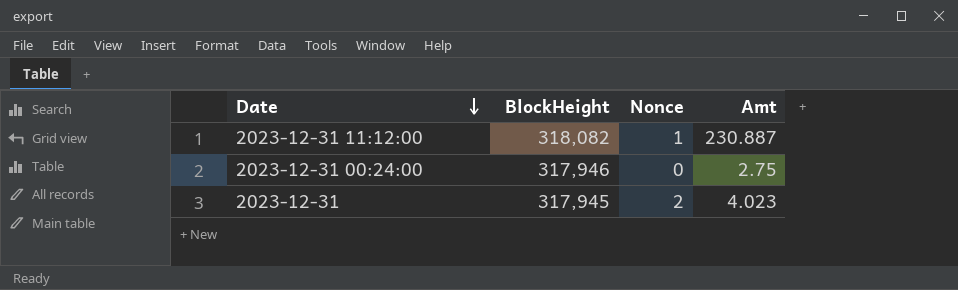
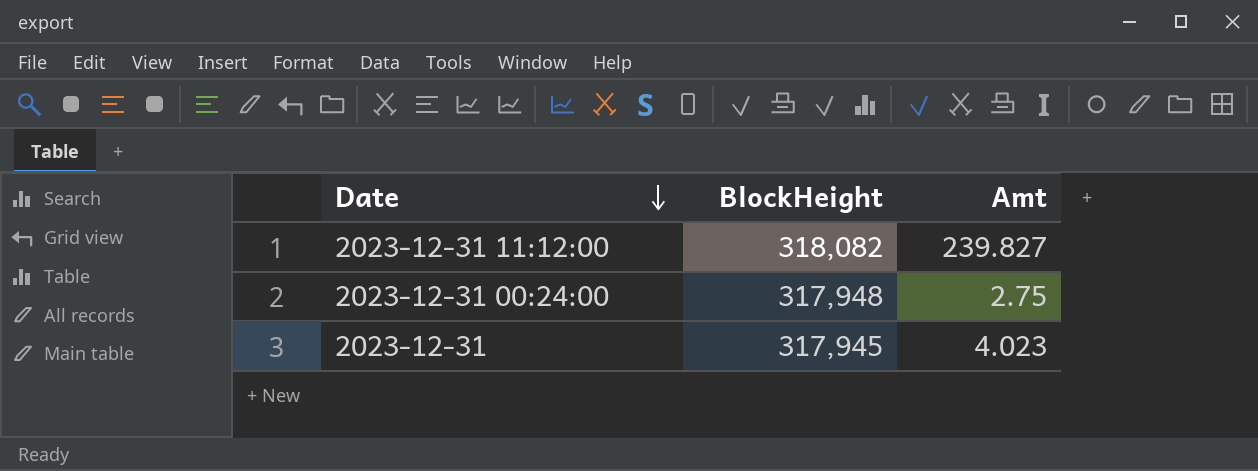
column Nonce | position: 3 -> none
2023-12-31 11:12:00 | Amt: 230.887 -> 239.827
2023-12-31 00:24:00 | BlockHeight: 317,946 -> 317,948

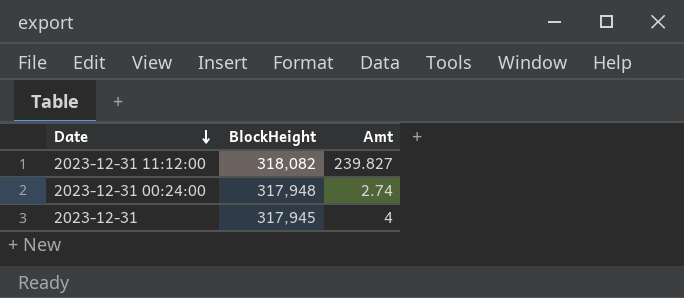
2023-12-31 00:24:00 | Amt: 2.75 -> 2.74
2023-12-31 | Amt: 4.023 -> 4

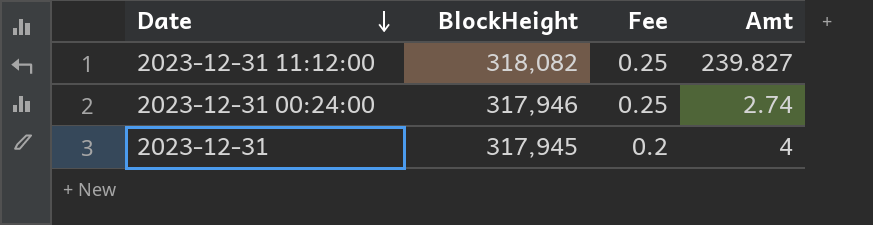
column Fee | position: none -> 3
2023-12-31 00:24:00 | BlockHeight: 317,948 -> 317,946

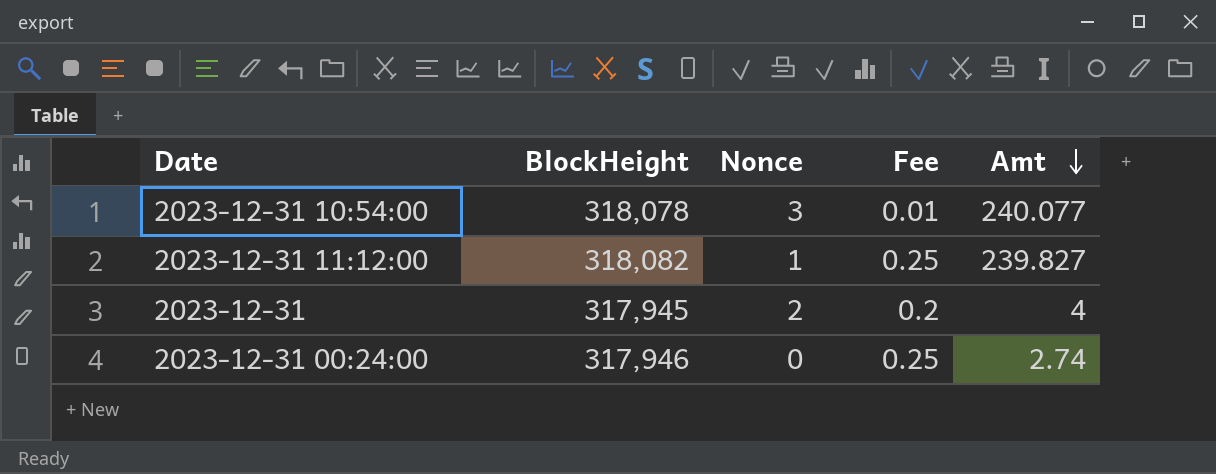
row order: Date descending -> Amt descending
column Nonce | position: none -> 3
row 2023-12-31 10:54:00: none -> 318,078 | 3 | 0.01 | 240.077

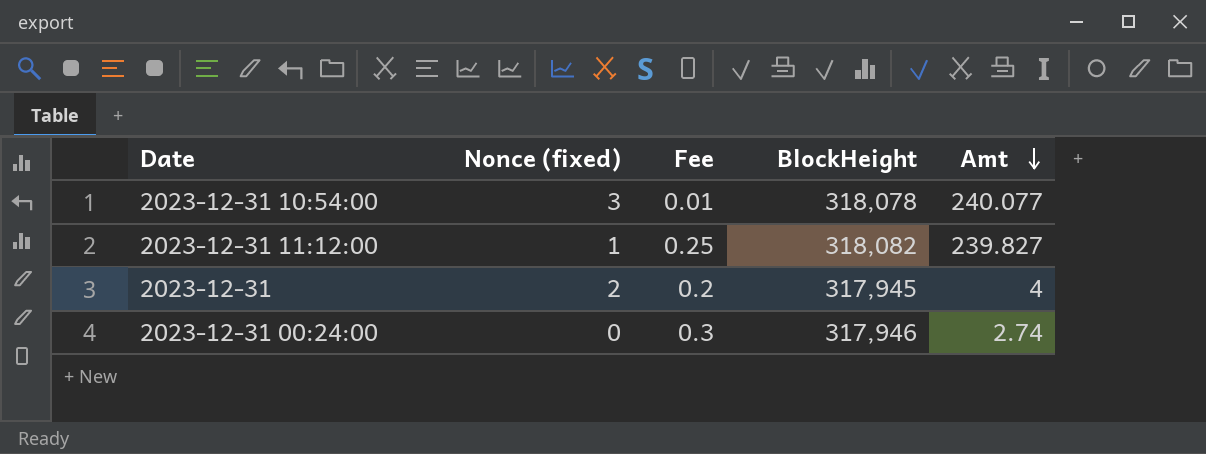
column name: Nonce -> Nonce (fixed)
column BlockHeight | position: 2 -> 4
2023-12-31 00:24:00 | Fee: 0.25 -> 0.3

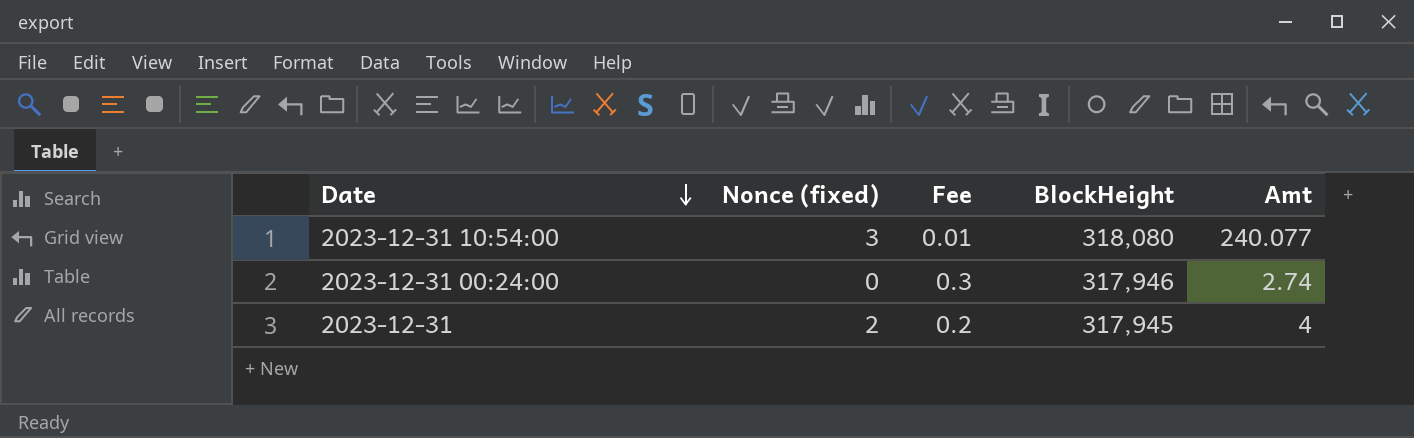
row order: Amt descending -> Date descending
row 2023-12-31 11:12:00: 1 | 0.25 | 318,082 | 239.827 -> none
2023-12-31 10:54:00 | BlockHeight: 318,078 -> 318,080

